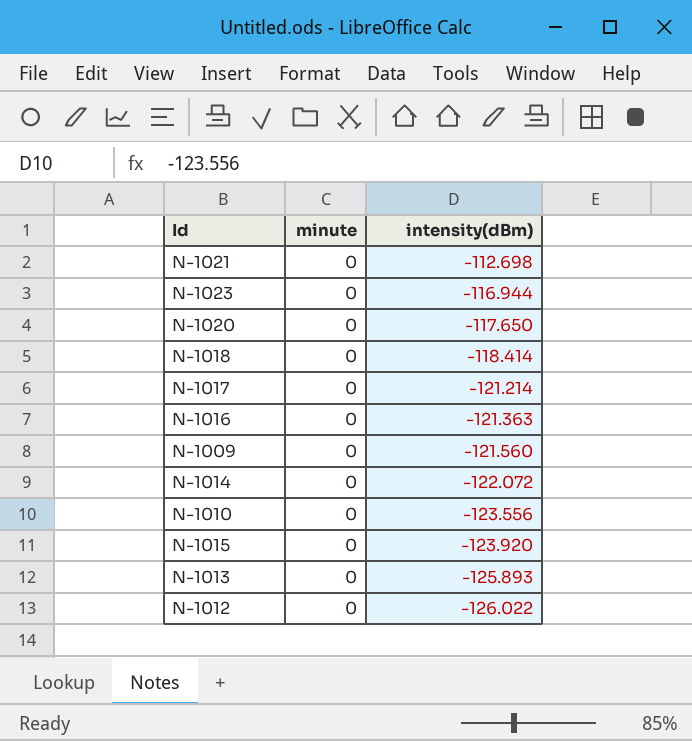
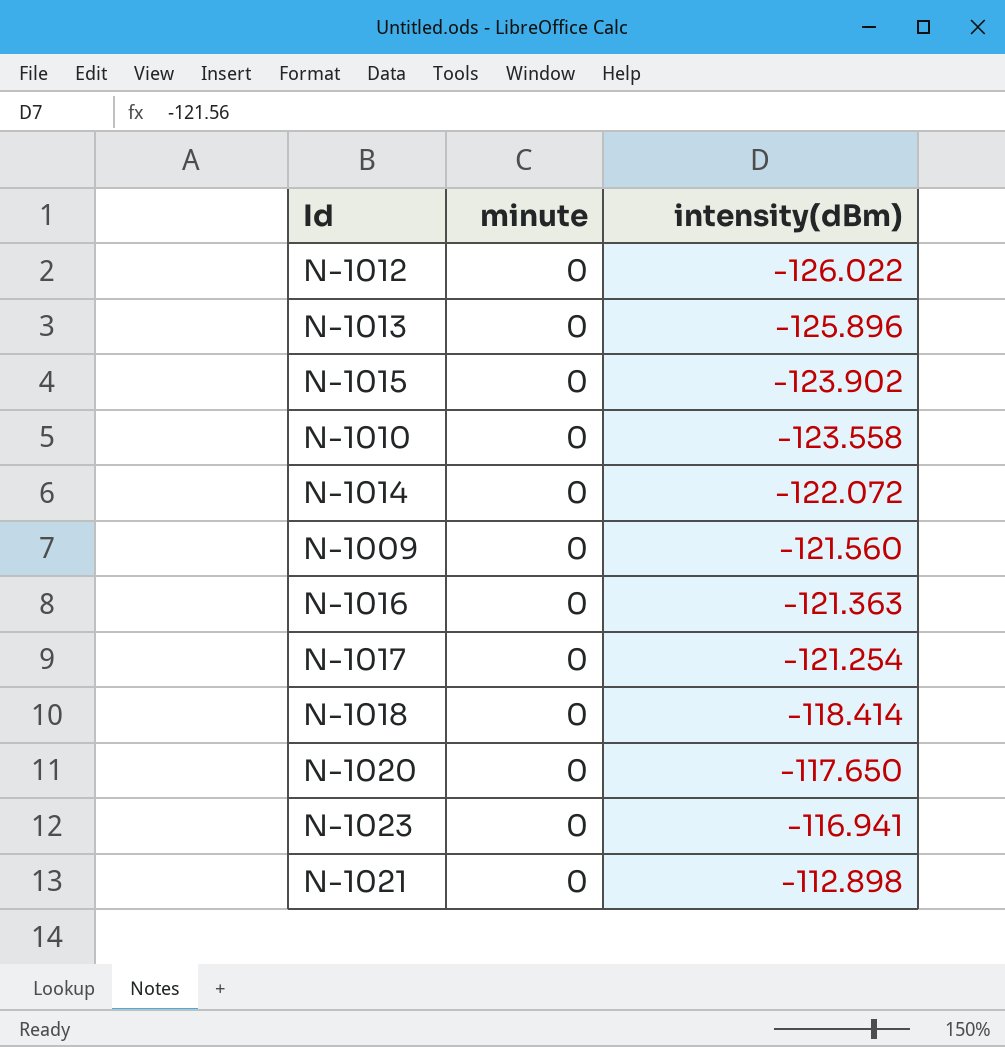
row order: intensity(dBm) descending -> intensity(dBm) ascending
N-1013 | intensity(dBm): -125.893 -> -125.896
N-1015 | intensity(dBm): -123.920 -> -123.902
N-1010 | intensity(dBm): -123.556 -> -123.558
N-1017 | intensity(dBm): -121.214 -> -121.254
N-1023 | intensity(dBm): -116.944 -> -116.941
N-1021 | intensity(dBm): -112.698 -> -112.898

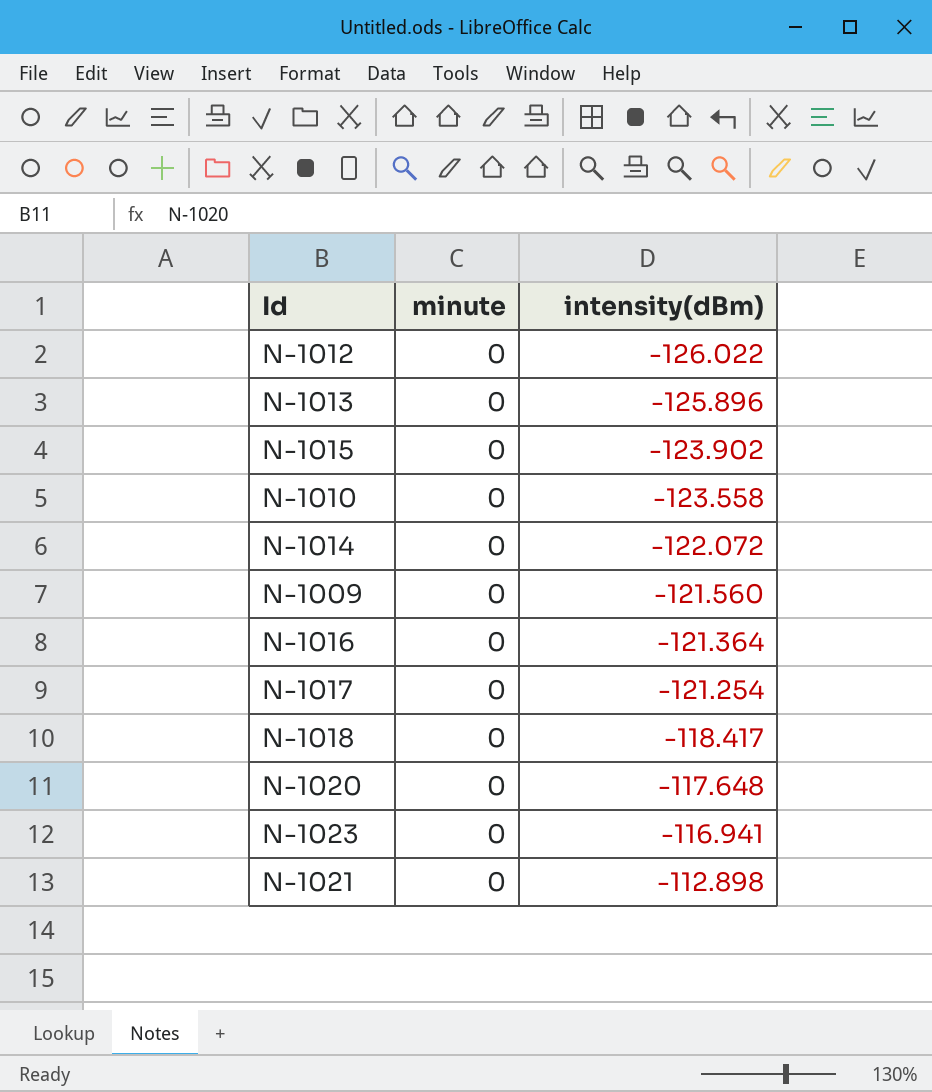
N-1016 | intensity(dBm): -121.363 -> -121.364
N-1018 | intensity(dBm): -118.414 -> -118.417
N-1020 | intensity(dBm): -117.650 -> -117.648

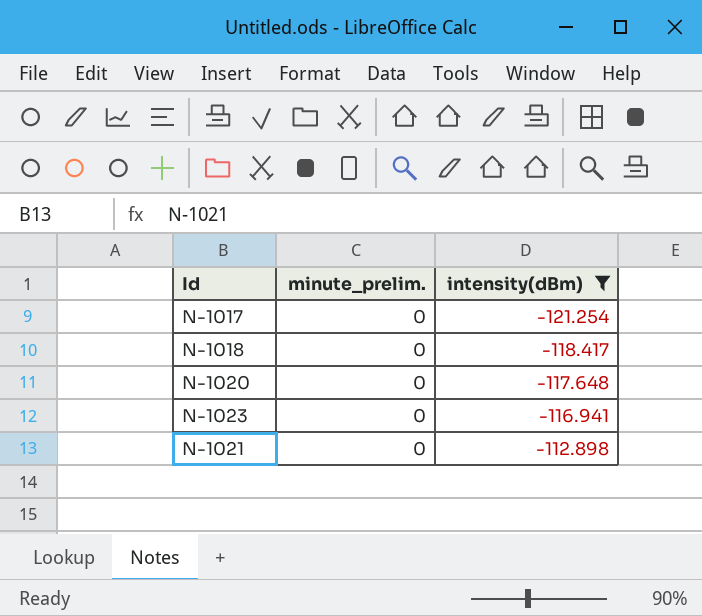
filter: none -> intensity(dBm) >= -121.254
column name: minute -> minute_prelim.

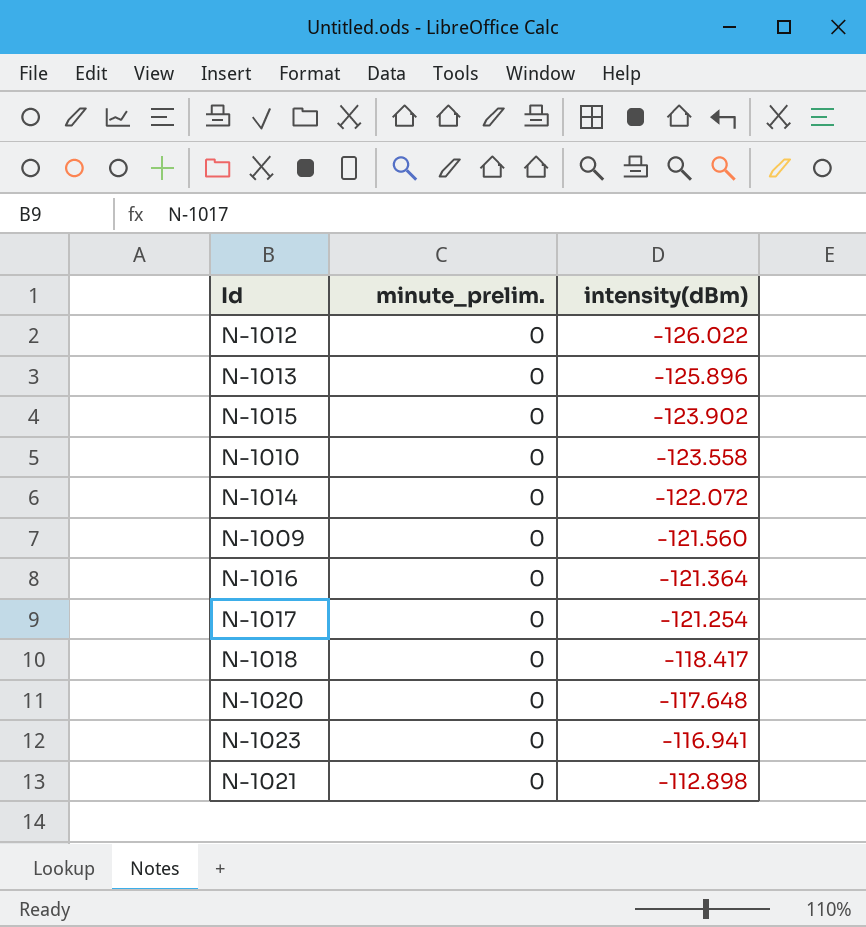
filter: intensity(dBm) >= -121.254 -> none

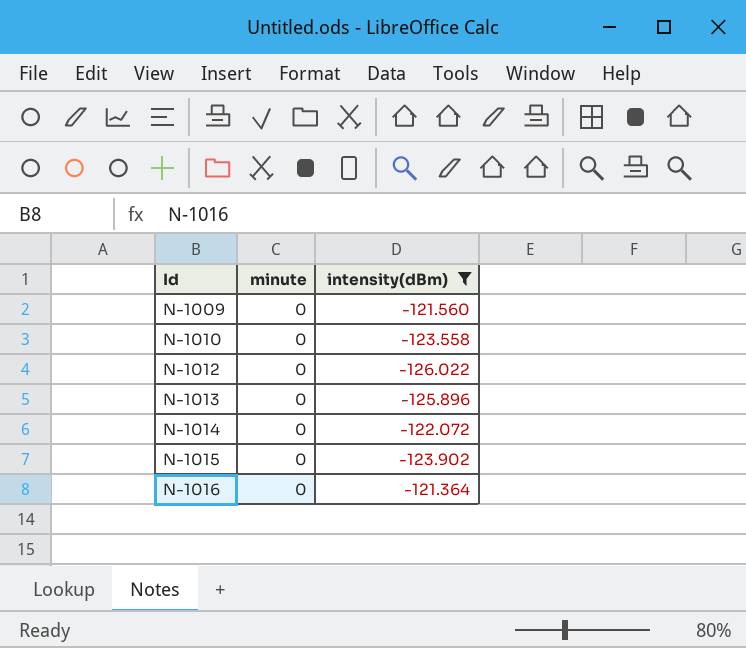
filter: none -> intensity(dBm) <= -121.364
row order: intensity(dBm) ascending -> Id ascending
column name: minute_prelim. -> minute

